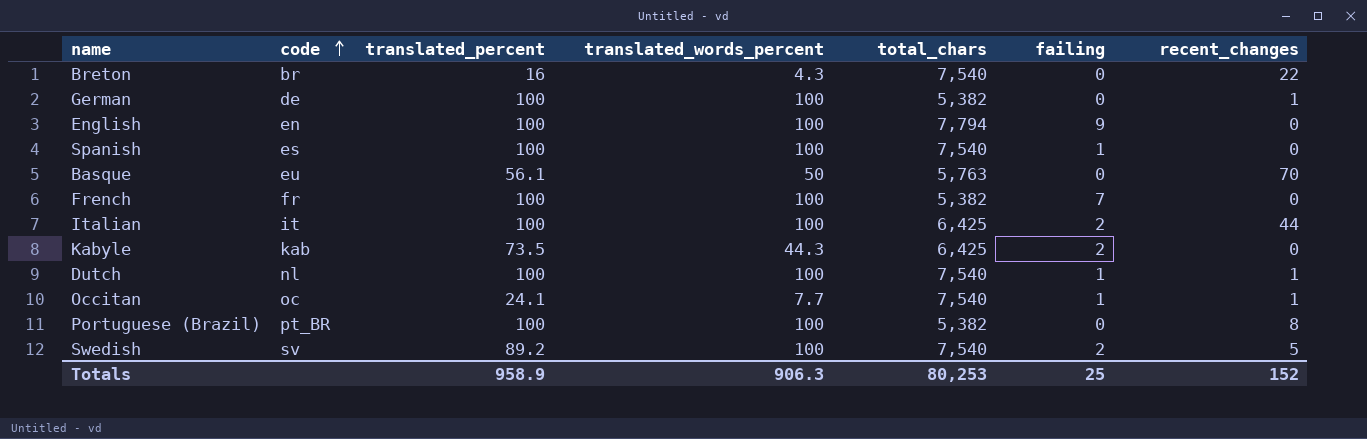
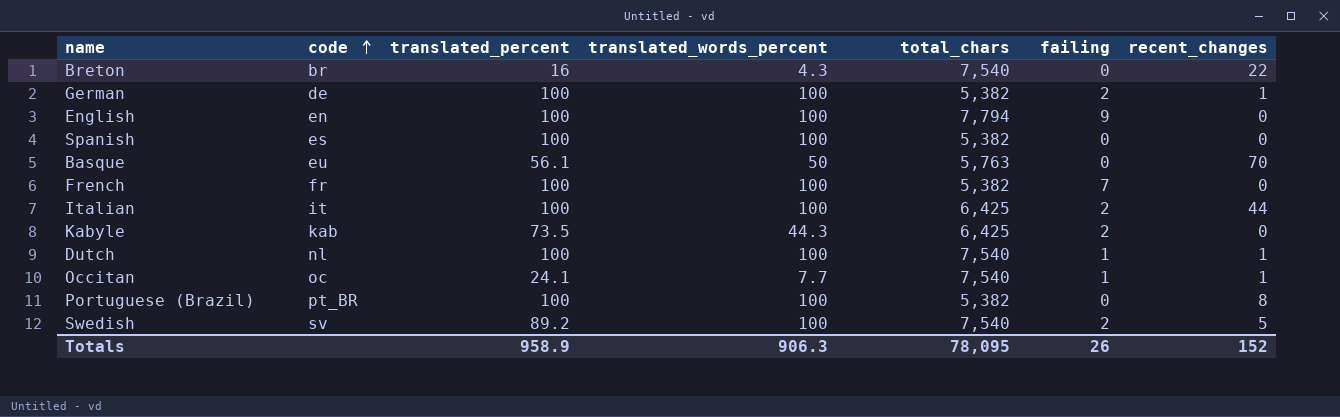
German | failing: 0 -> 2
Spanish | total_chars: 7,540 -> 5,382
Spanish | failing: 1 -> 0
Totals | total_chars: 80,253 -> 78,095
Totals | failing: 25 -> 26

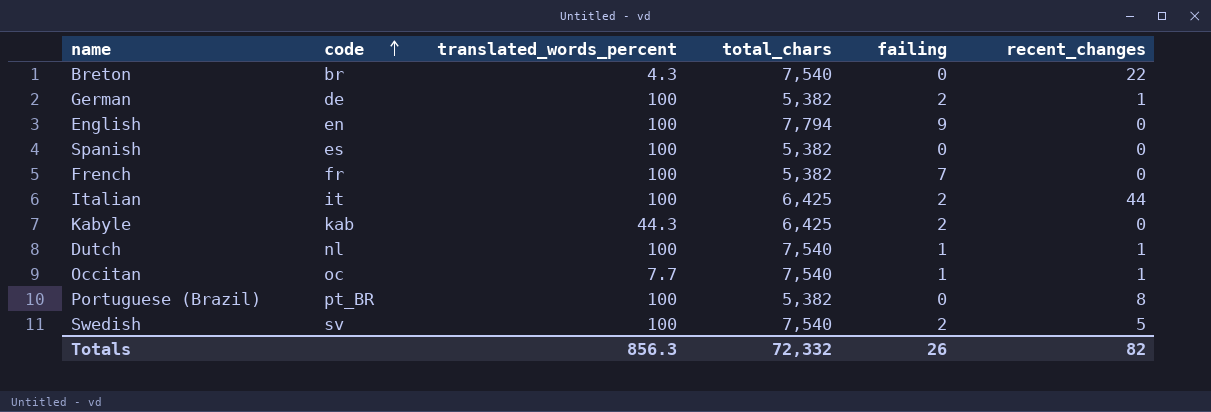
column translated_percent | position: 3 -> none
row Basque: eu | 56.1 | 50 | 5,763 | 0 | 70 -> none
Totals | translated_words_percent: 906.3 -> 856.3
Totals | total_chars: 78,095 -> 72,332
Totals | recent_changes: 152 -> 82

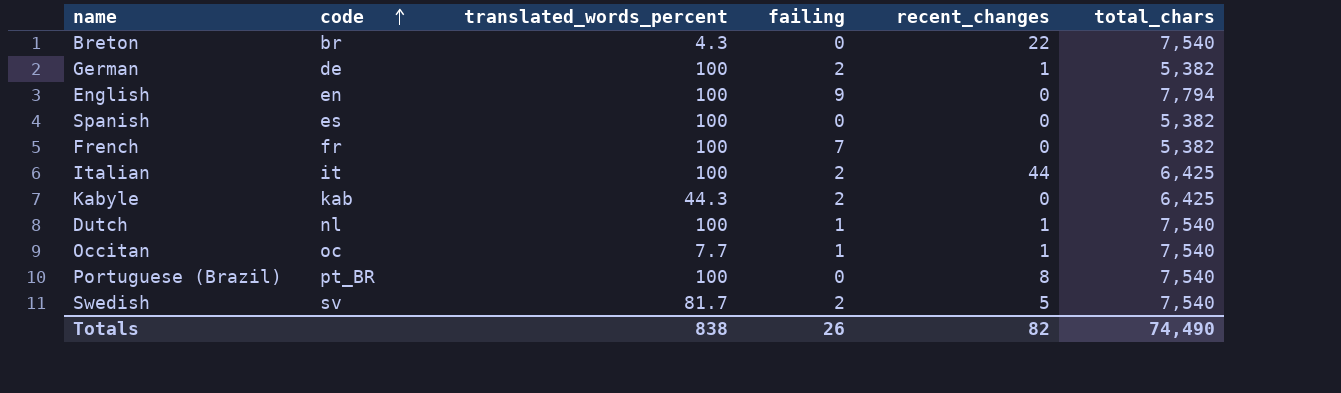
column total_chars | position: 4 -> 6
Portuguese (Brazil) | total_chars: 5,382 -> 7,540
Swedish | translated_words_percent: 100 -> 81.7
Totals | translated_words_percent: 856.3 -> 838
Totals | total_chars: 72,332 -> 74,490

